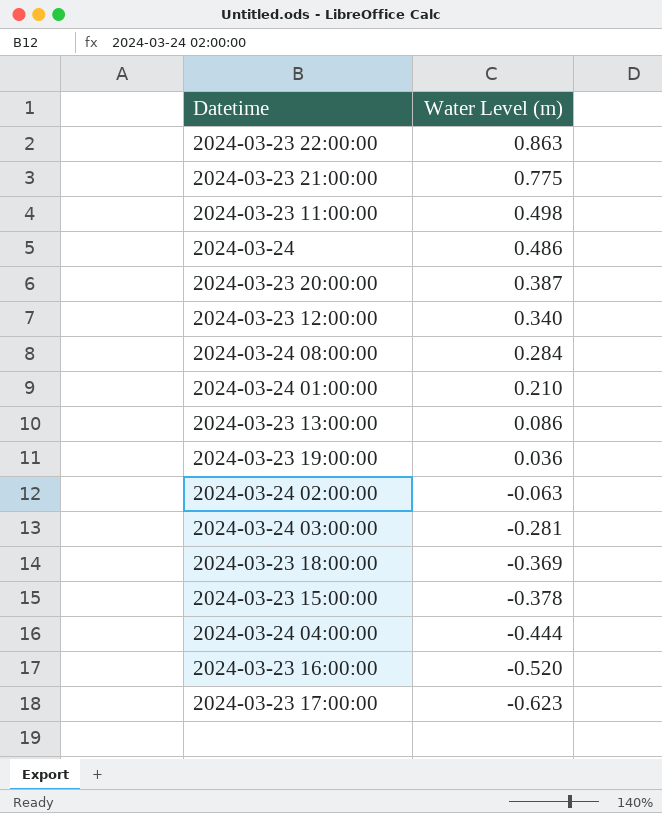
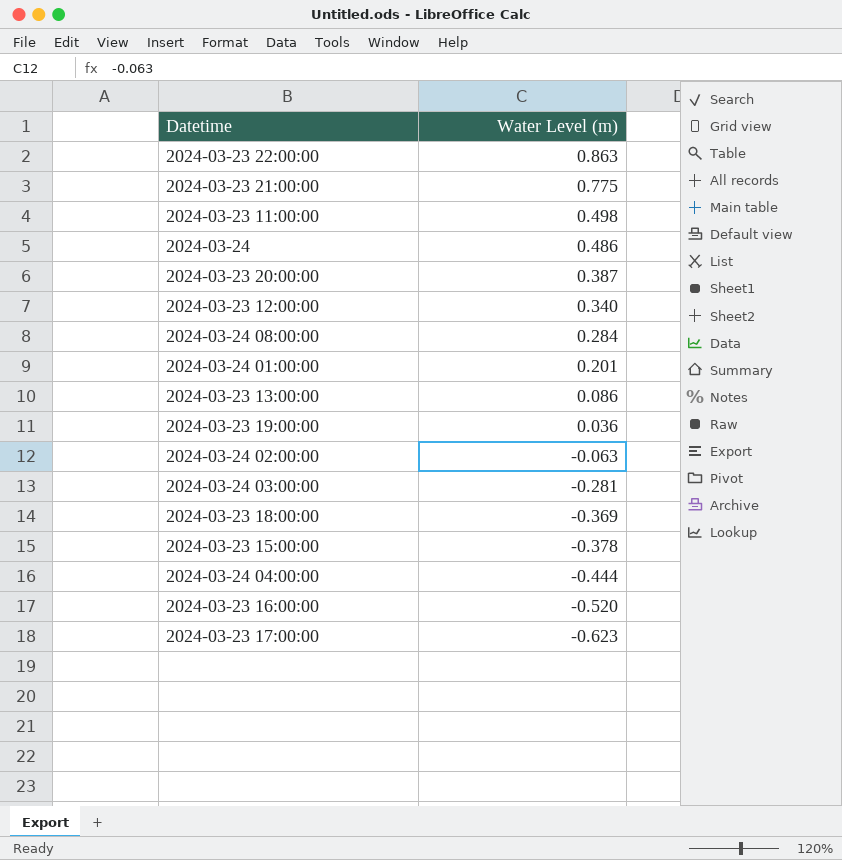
2024-03-24 01:00:00 | Water Level (m): 0.210 -> 0.201

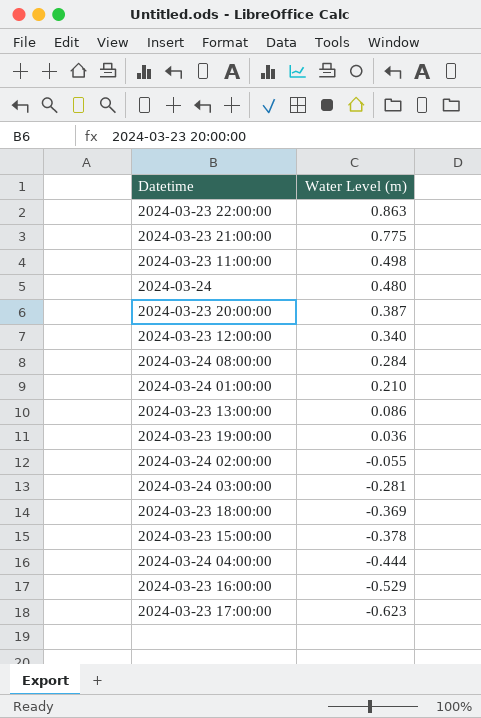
2024-03-24 | Water Level (m): 0.486 -> 0.480
2024-03-24 01:00:00 | Water Level (m): 0.201 -> 0.210
2024-03-24 02:00:00 | Water Level (m): -0.063 -> -0.055
2024-03-23 16:00:00 | Water Level (m): -0.520 -> -0.529

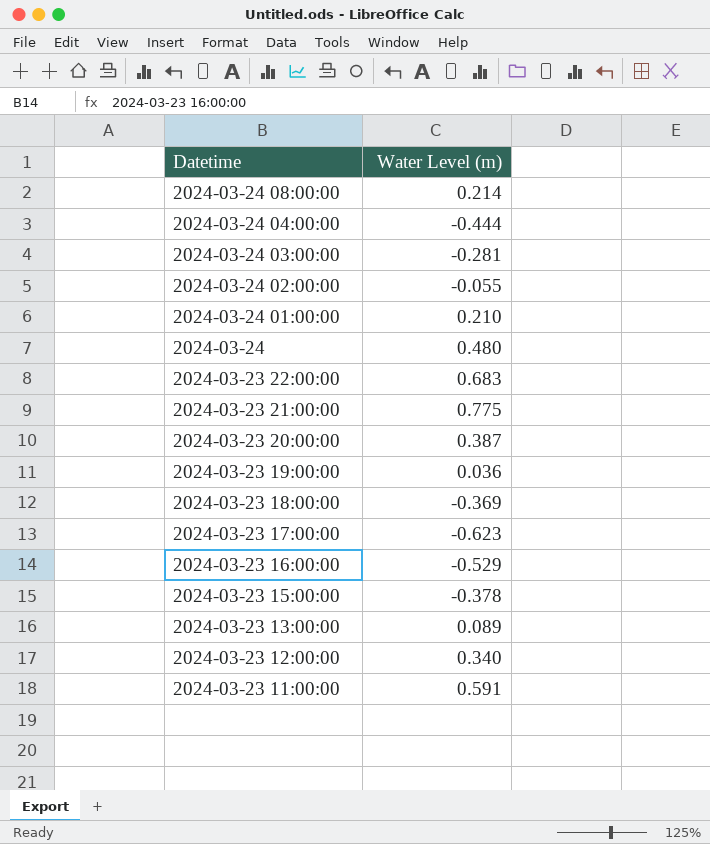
row order: Water Level (m) descending -> Datetime descending
2024-03-24 08:00:00 | Water Level (m): 0.284 -> 0.214
2024-03-23 22:00:00 | Water Level (m): 0.863 -> 0.683
2024-03-23 13:00:00 | Water Level (m): 0.086 -> 0.089
2024-03-23 11:00:00 | Water Level (m): 0.498 -> 0.591

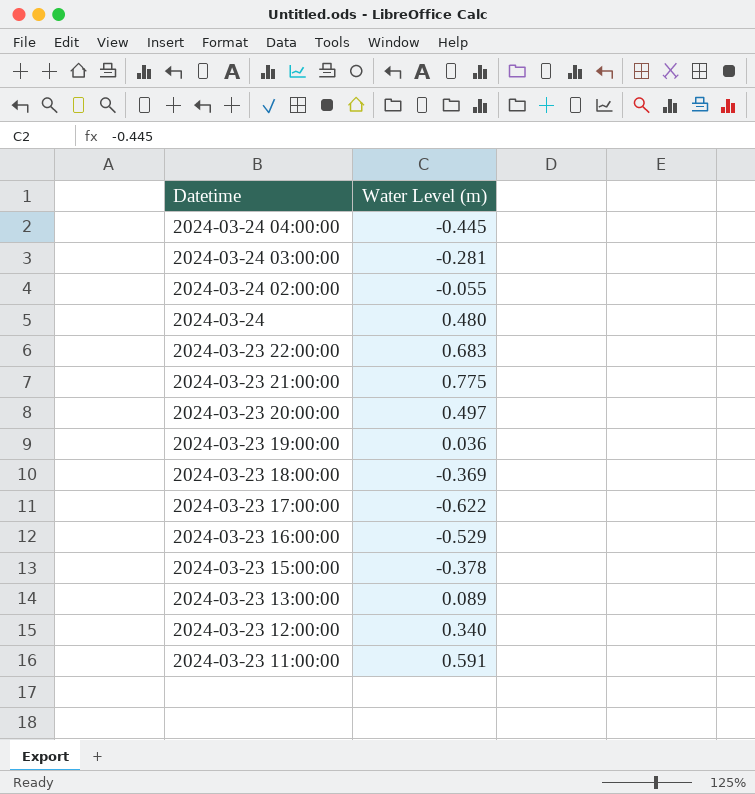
row 2024-03-24 08:00:00: 0.214 -> none
row 2024-03-24 01:00:00: 0.210 -> none
2024-03-24 04:00:00 | Water Level (m): -0.444 -> -0.445
2024-03-23 20:00:00 | Water Level (m): 0.387 -> 0.497
2024-03-23 17:00:00 | Water Level (m): -0.623 -> -0.622

